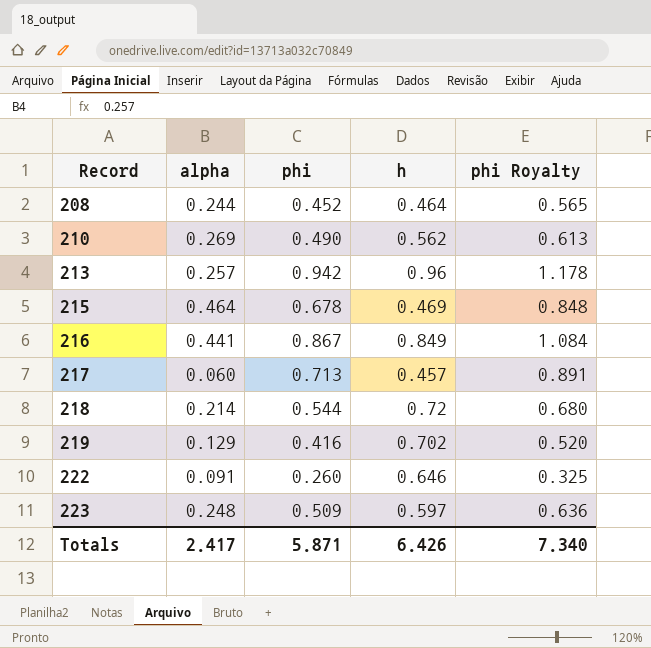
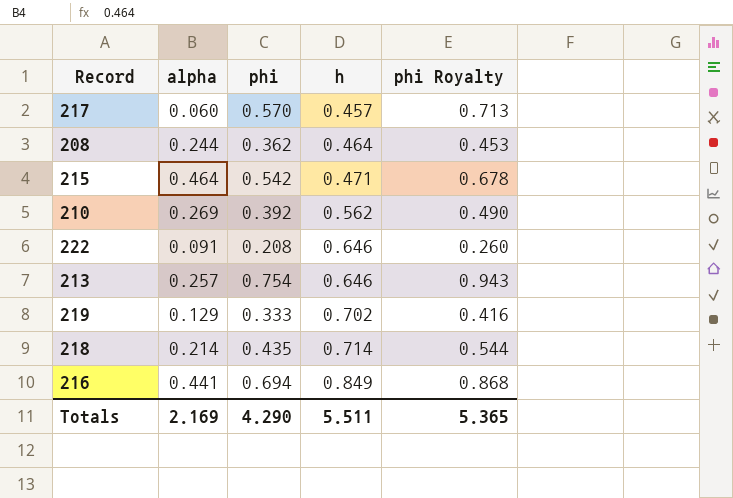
row order: Record ascending -> h ascending
row 223: 0.248 | 0.509 | 0.597 | 0.636 -> none
217 | phi: 0.713 -> 0.570
217 | phi Royalty: 0.891 -> 0.713
208 | phi: 0.452 -> 0.362
208 | phi Royalty: 0.565 -> 0.453
215 | phi: 0.678 -> 0.542
215 | h: 0.469 -> 0.471
215 | phi Royalty: 0.848 -> 0.678
210 | phi: 0.490 -> 0.392
210 | phi Royalty: 0.613 -> 0.490
222 | phi: 0.260 -> 0.208
222 | phi Royalty: 0.325 -> 0.260
213 | phi: 0.942 -> 0.754
213 | h: 0.96 -> 0.646
213 | phi Royalty: 1.178 -> 0.943
219 | phi: 0.416 -> 0.333
219 | phi Royalty: 0.520 -> 0.416
218 | phi: 0.544 -> 0.435
218 | h: 0.72 -> 0.714
218 | phi Royalty: 0.680 -> 0.544
216 | phi: 0.867 -> 0.694
216 | phi Royalty: 1.084 -> 0.868
Totals | alpha: 2.417 -> 2.169
Totals | phi: 5.871 -> 4.290
Totals | h: 6.426 -> 5.511
Totals | phi Royalty: 7.340 -> 5.365

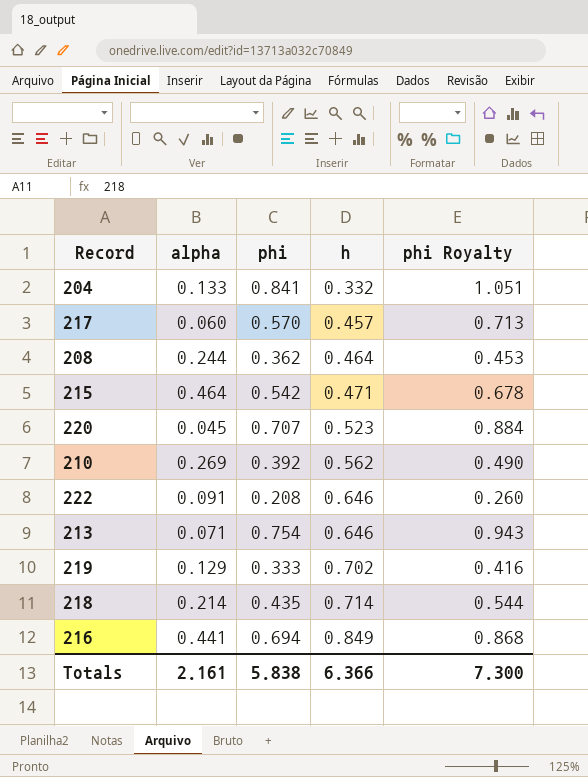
row 204: none -> 0.133 | 0.841 | 0.332 | 1.051
row 220: none -> 0.045 | 0.707 | 0.523 | 0.884
213 | alpha: 0.257 -> 0.071
Totals | alpha: 2.169 -> 2.161
Totals | phi: 4.290 -> 5.838
Totals | h: 5.511 -> 6.366
Totals | phi Royalty: 5.365 -> 7.300

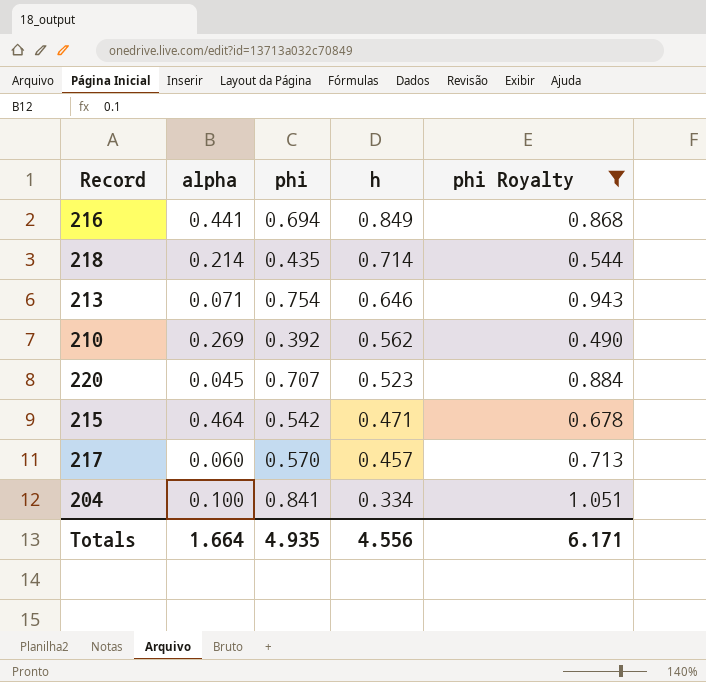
filter: none -> phi Royalty >= 0.490
row order: h ascending -> h descending
204 | alpha: 0.133 -> 0.100
204 | h: 0.332 -> 0.334
Totals | alpha: 2.161 -> 1.664
Totals | phi: 5.838 -> 4.935
Totals | h: 6.366 -> 4.556
Totals | phi Royalty: 7.300 -> 6.171

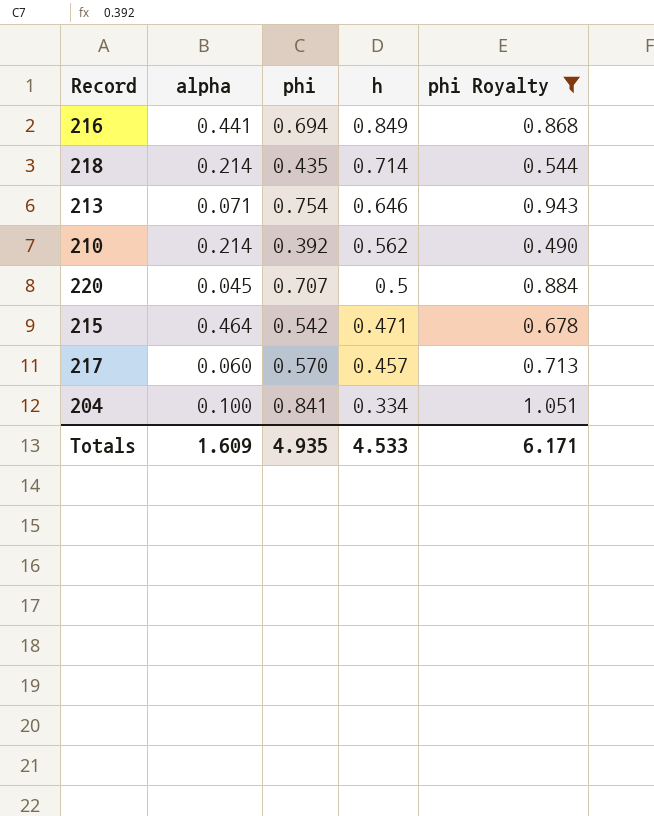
210 | alpha: 0.269 -> 0.214
220 | h: 0.523 -> 0.5
Totals | alpha: 1.664 -> 1.609
Totals | h: 4.556 -> 4.533

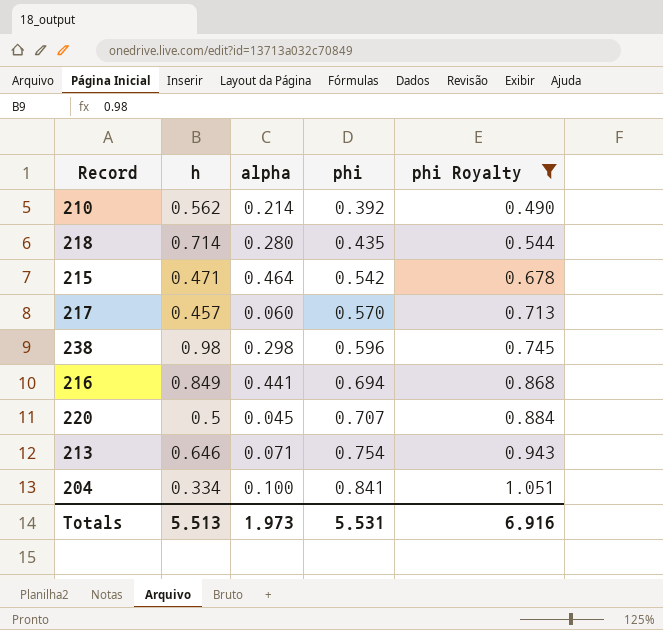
row order: h descending -> phi ascending
column h | position: 4 -> 2
218 | alpha: 0.214 -> 0.280
row 238: none -> 0.98 | 0.298 | 0.596 | 0.745
Totals | h: 4.533 -> 5.513
Totals | alpha: 1.609 -> 1.973
Totals | phi: 4.935 -> 5.531
Totals | phi Royalty: 6.171 -> 6.916

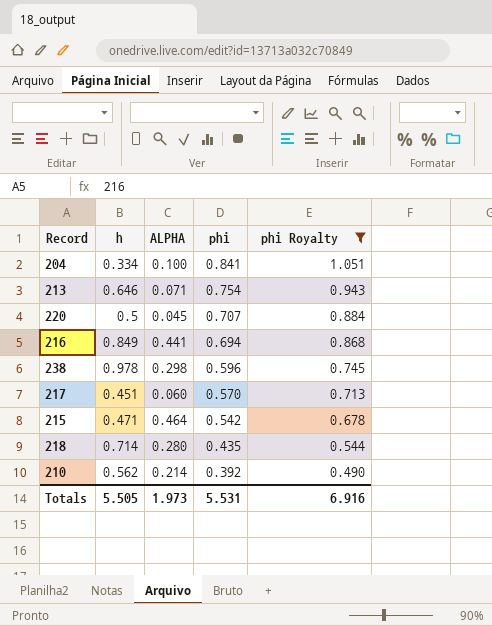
row order: phi ascending -> phi descending
column name: alpha -> ALPHA
238 | h: 0.98 -> 0.978
217 | h: 0.457 -> 0.451
Totals | h: 5.513 -> 5.505

